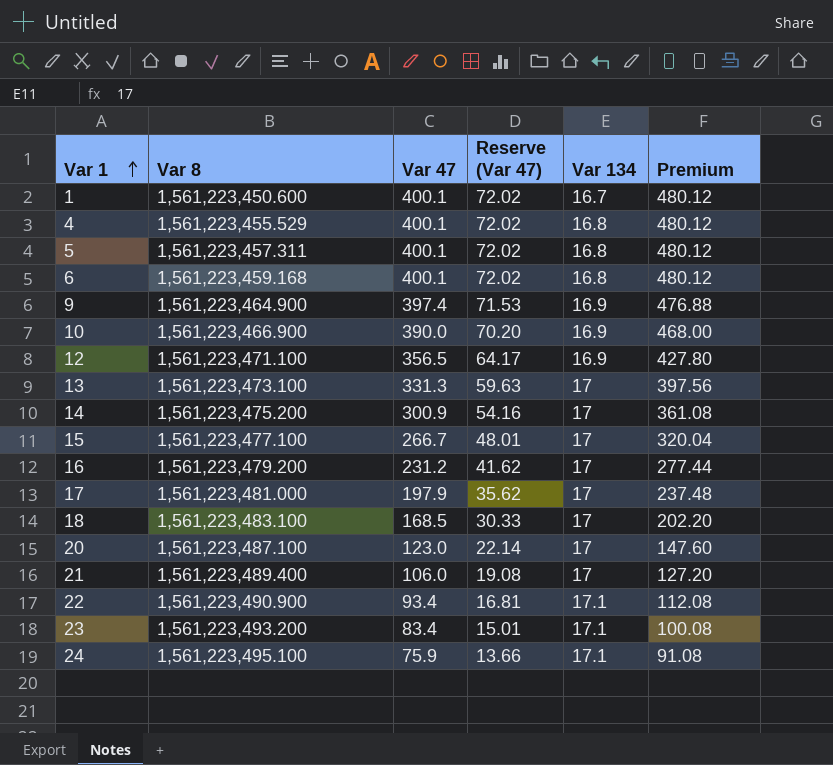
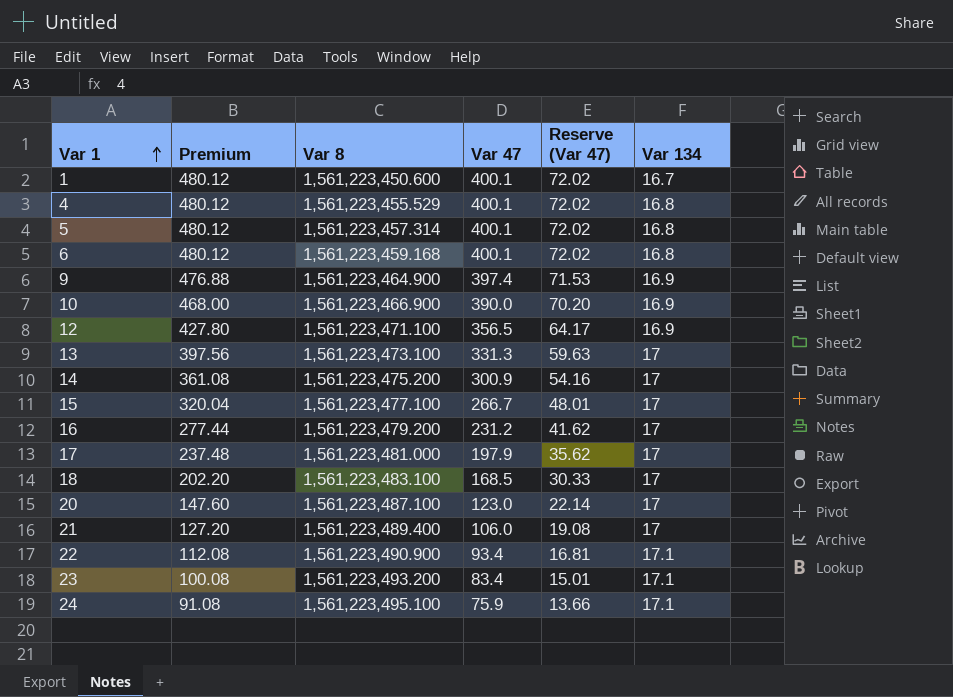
column Premium | position: 6 -> 2
5 | Var 8: 1,561,223,457.311 -> 1,561,223,457.314

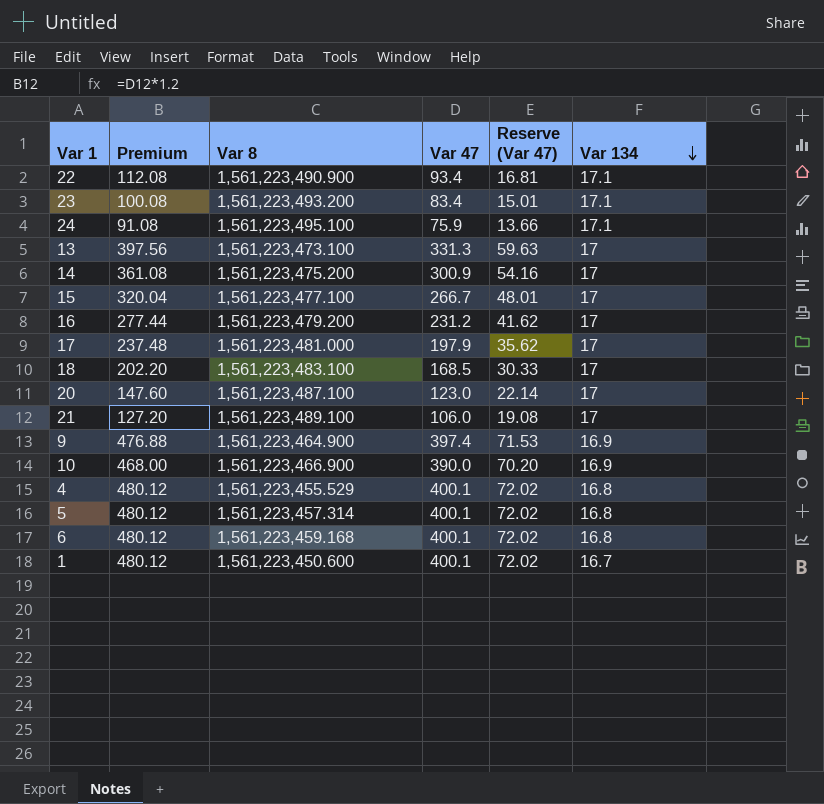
row order: Var 1 ascending -> Var 134 descending
row 12: 427.80 | 1,561,223,471.100 | 356.5 | 64.17 | 16.9 -> none
21 | Var 8: 1,561,223,489.400 -> 1,561,223,489.100

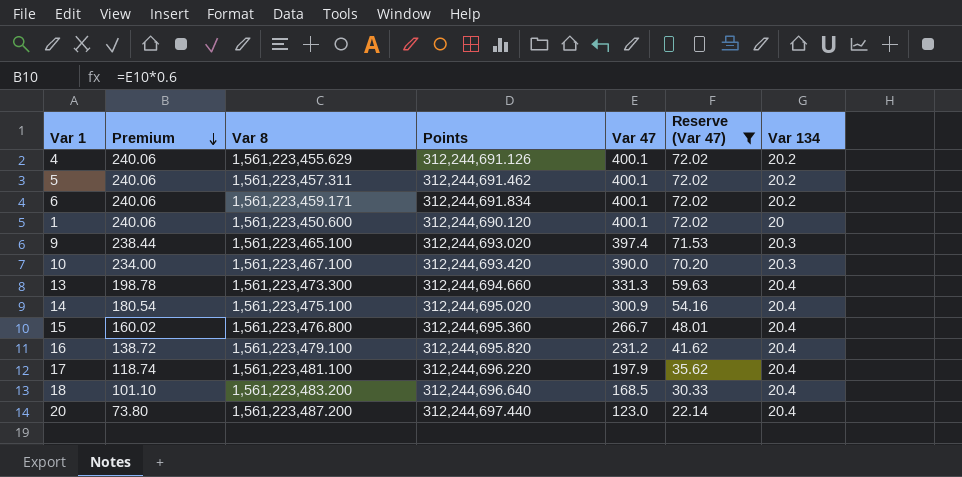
filter: none -> Reserve (Var 47) >= 22.14
row order: Var 134 descending -> Premium descending
column Premium | formula: [Var 47] * 1.2 -> [Var 47] * 0.6
column Points | formula: none -> [Var 8] * 0.2
4 | Var 8: 1,561,223,455.529 -> 1,561,223,455.629
4 | Var 134: 16.8 -> 20.2
5 | Var 8: 1,561,223,457.314 -> 1,561,223,457.311
5 | Var 134: 16.8 -> 20.2
6 | Var 8: 1,561,223,459.168 -> 1,561,223,459.171
6 | Var 134: 16.8 -> 20.2
1 | Var 134: 16.7 -> 20
9 | Var 8: 1,561,223,464.900 -> 1,561,223,465.100
9 | Var 134: 16.9 -> 20.3
10 | Var 8: 1,561,223,466.900 -> 1,561,223,467.100
10 | Var 134: 16.9 -> 20.3
13 | Var 8: 1,561,223,473.100 -> 1,561,223,473.300
13 | Var 134: 17 -> 20.4
14 | Var 8: 1,561,223,475.200 -> 1,561,223,475.100
14 | Var 134: 17 -> 20.4
15 | Var 8: 1,561,223,477.100 -> 1,561,223,476.800
15 | Var 134: 17 -> 20.4
16 | Var 8: 1,561,223,479.200 -> 1,561,223,479.100
16 | Var 134: 17 -> 20.4
17 | Var 8: 1,561,223,481.000 -> 1,561,223,481.100
17 | Var 134: 17 -> 20.4
18 | Var 8: 1,561,223,483.100 -> 1,561,223,483.200
18 | Var 134: 17 -> 20.4
20 | Var 8: 1,561,223,487.100 -> 1,561,223,487.200
20 | Var 134: 17 -> 20.4

